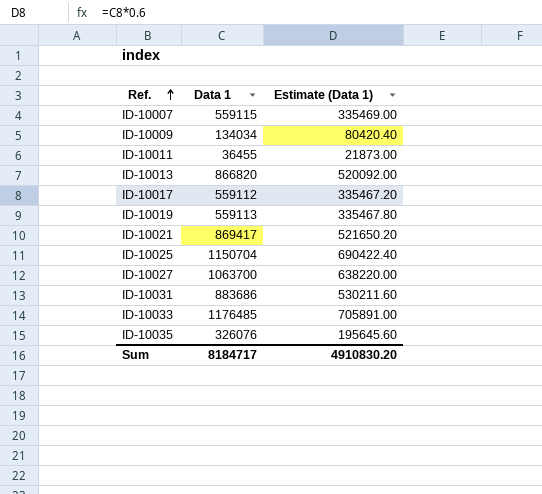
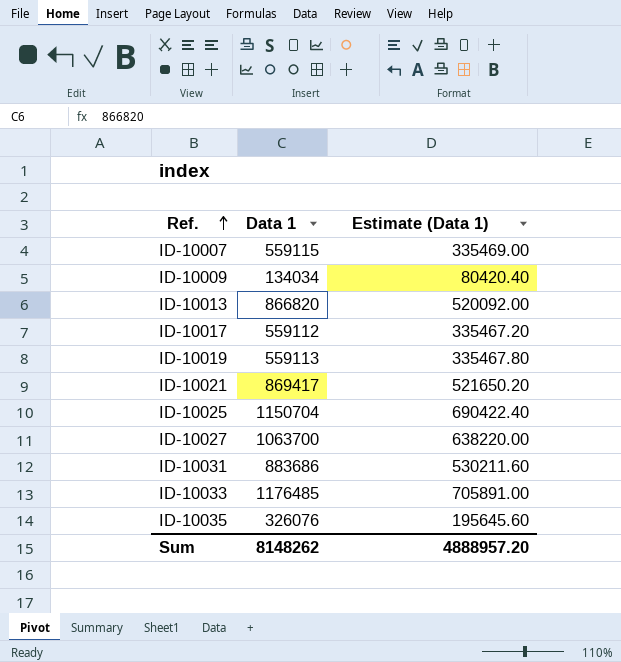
row ID-10011: 36455 | 21873.00 -> none
Sum | Data 1: 8184717 -> 8148262
Sum | Estimate (Data 1): 4910830.20 -> 4888957.20

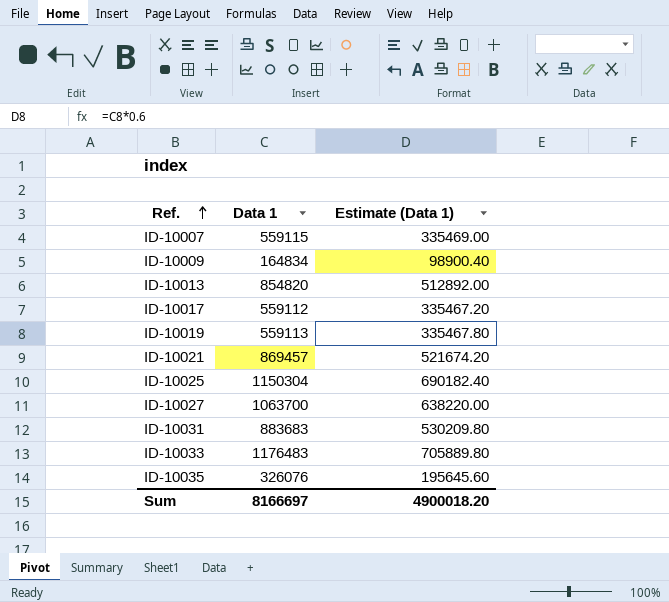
ID-10009 | Data 1: 134034 -> 164834
ID-10009 | Estimate (Data 1): 80420.40 -> 98900.40
ID-10013 | Data 1: 866820 -> 854820
ID-10013 | Estimate (Data 1): 520092.00 -> 512892.00
ID-10021 | Data 1: 869417 -> 869457
ID-10021 | Estimate (Data 1): 521650.20 -> 521674.20
ID-10025 | Data 1: 1150704 -> 1150304
ID-10025 | Estimate (Data 1): 690422.40 -> 690182.40
ID-10031 | Data 1: 883686 -> 883683
ID-10031 | Estimate (Data 1): 530211.60 -> 530209.80
ID-10033 | Data 1: 1176485 -> 1176483
ID-10033 | Estimate (Data 1): 705891.00 -> 705889.80
Sum | Data 1: 8148262 -> 8166697
Sum | Estimate (Data 1): 4888957.20 -> 4900018.20

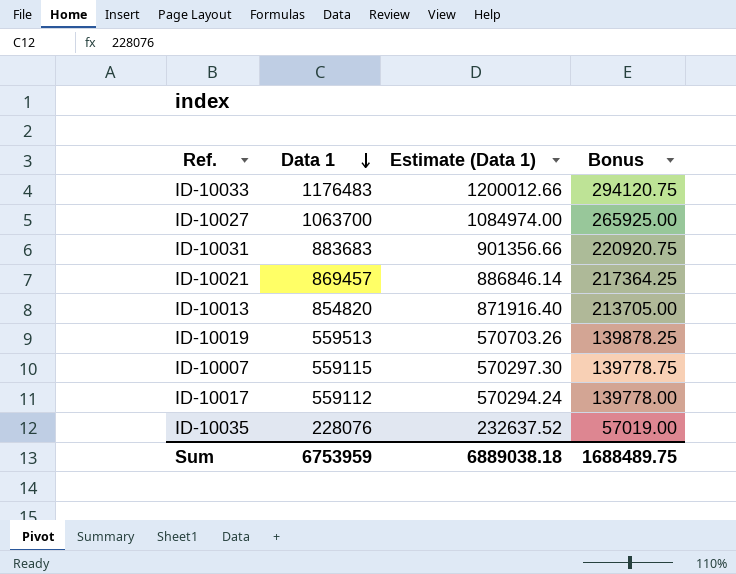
row order: Ref. ascending -> Data 1 descending
column Estimate (Data 1) | formula: [Data 1] * 0.6 -> [Data 1] * 1.02
column Bonus | formula: none -> [Data 1] * 0.25
row ID-10009: 164834 | 98900.40 -> none
row ID-10025: 1150304 | 690182.40 -> none
ID-10019 | Data 1: 559113 -> 559513
ID-10035 | Data 1: 326076 -> 228076
Sum | Data 1: 8166697 -> 6753959
Sum | Estimate (Data 1): 4900018.20 -> 6889038.18

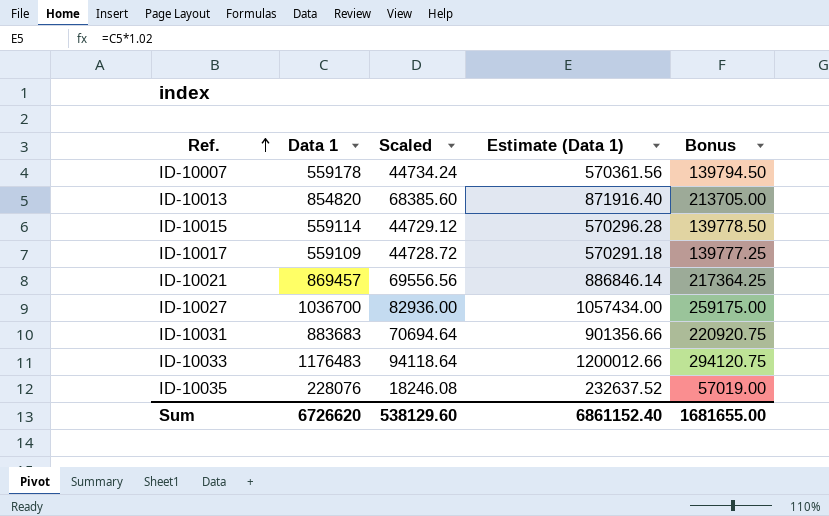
row order: Data 1 descending -> Ref. ascending
column Scaled | formula: none -> [Data 1] * 0.08
row ID-10019: 559513 | 570703.26 | 139878.25 -> none
ID-10007 | Data 1: 559115 -> 559178
ID-10007 | Estimate (Data 1): 570297.30 -> 570361.56
ID-10007 | Bonus: 139778.75 -> 139794.50
row ID-10015: none -> 559114 | 44729.12 | 570296.28 | 139778.50
ID-10017 | Data 1: 559112 -> 559109
ID-10017 | Estimate (Data 1): 570294.24 -> 570291.18
ID-10017 | Bonus: 139778.00 -> 139777.25
ID-10027 | Data 1: 1063700 -> 1036700
ID-10027 | Estimate (Data 1): 1084974.00 -> 1057434.00
ID-10027 | Bonus: 265925.00 -> 259175.00
Sum | Data 1: 6753959 -> 6726620
Sum | Estimate (Data 1): 6889038.18 -> 6861152.40
Sum | Bonus: 1688489.75 -> 1681655.00

